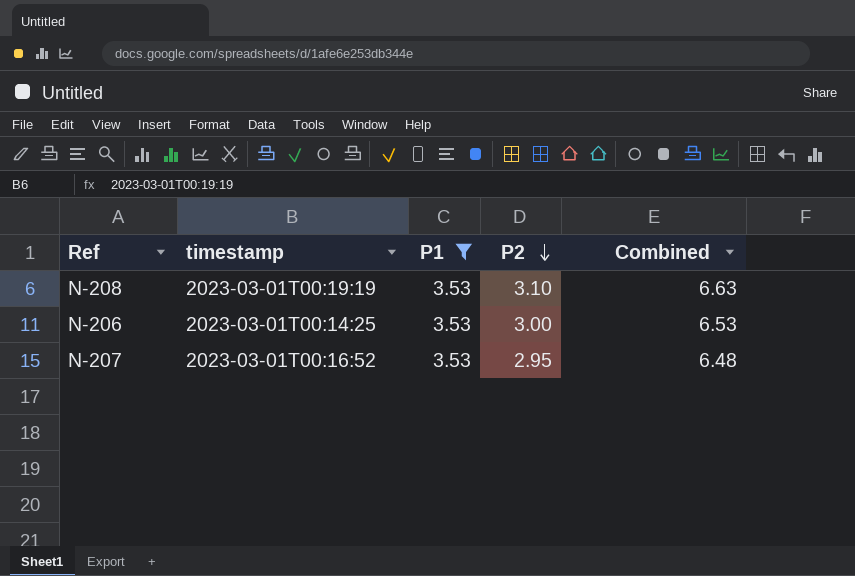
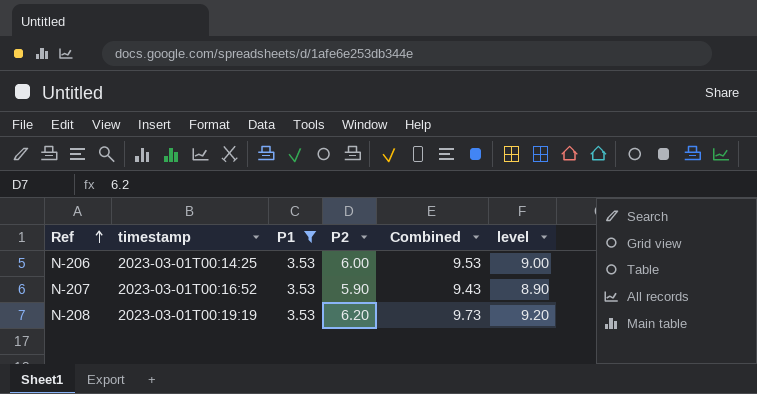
row order: P2 descending -> Ref ascending
column level | formula: none -> [P2] + 3
N-206 | P2: 3.00 -> 6.00
N-206 | Combined: 6.53 -> 9.53
N-207 | P2: 2.95 -> 5.90
N-207 | Combined: 6.48 -> 9.43
N-208 | P2: 3.10 -> 6.20
N-208 | Combined: 6.63 -> 9.73

